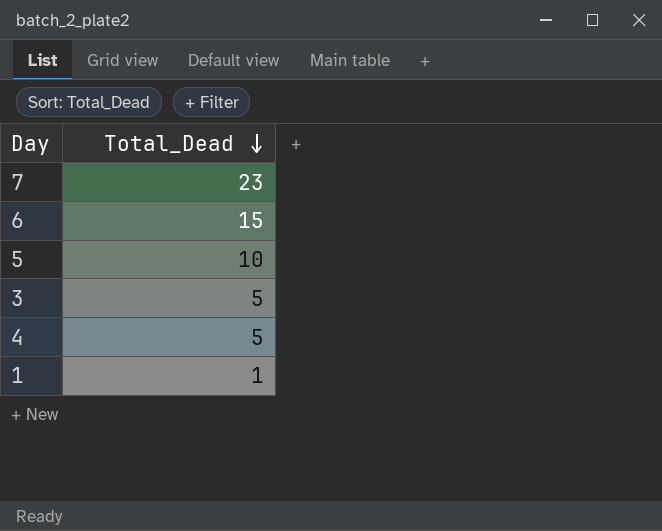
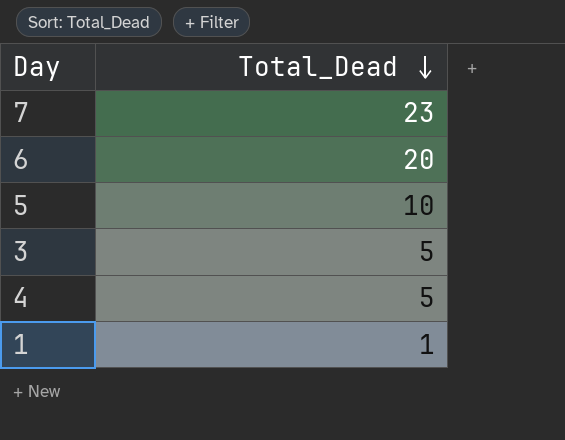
6 | Total_Dead: 15 -> 20

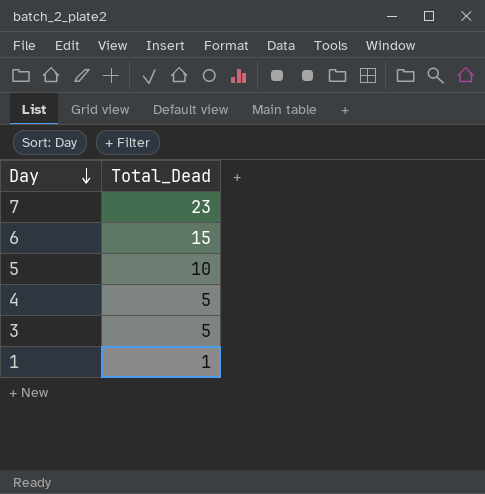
row order: Total_Dead descending -> Day descending
6 | Total_Dead: 20 -> 15

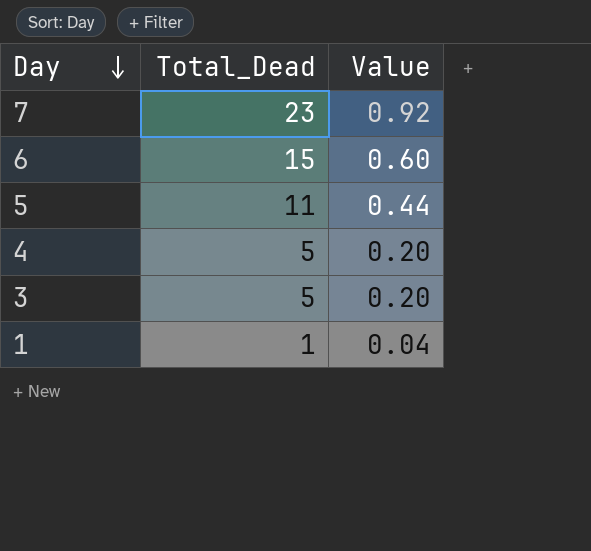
column Value | formula: none -> [Total_Dead] * 0.04
5 | Total_Dead: 10 -> 11

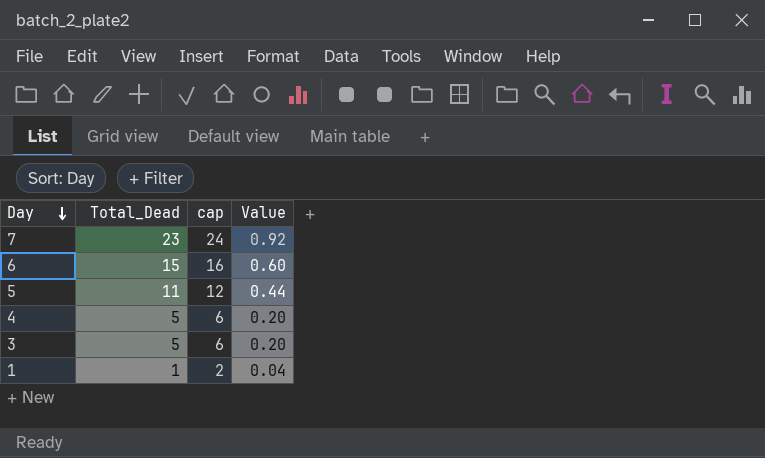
column cap | formula: none -> [Total_Dead] + 1

